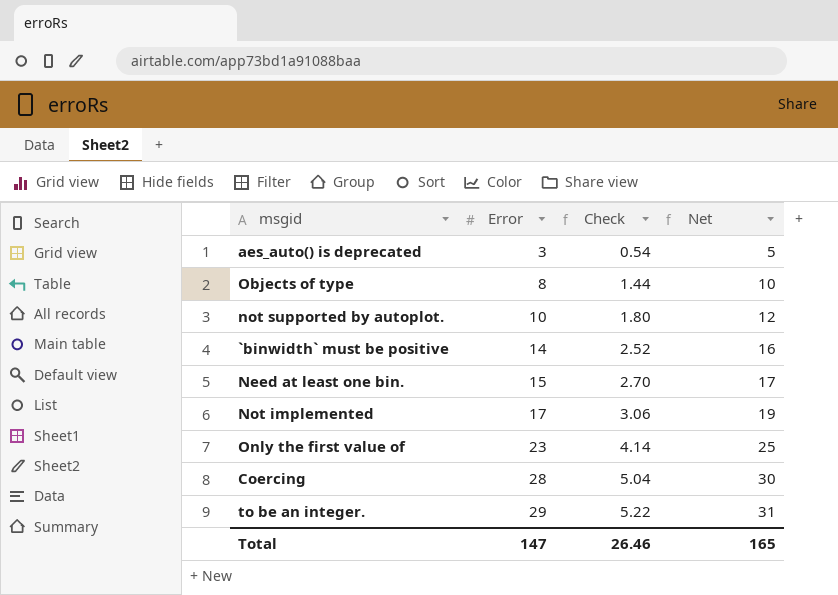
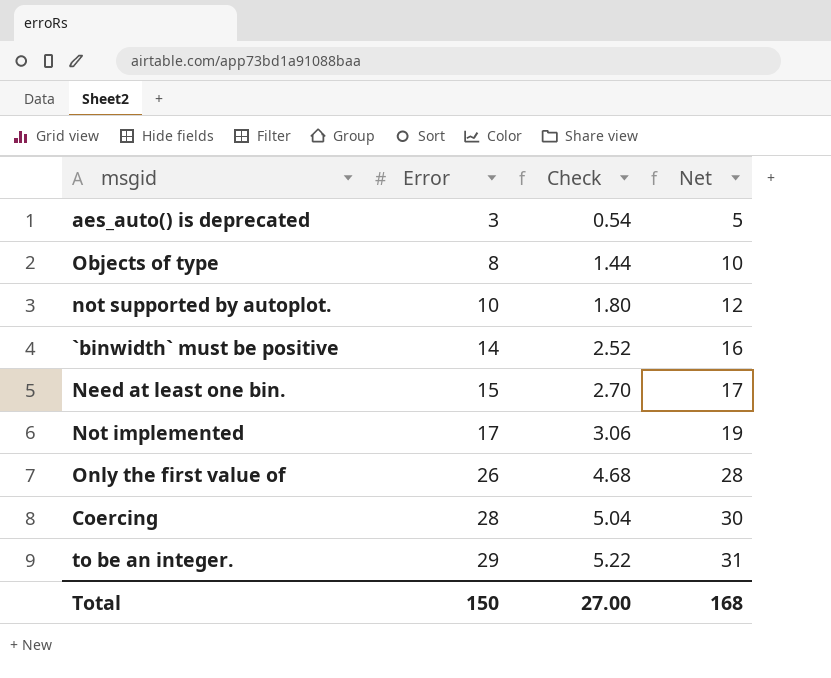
Only the first value of | Error: 23 -> 26
Only the first value of | Check: 4.14 -> 4.68
Only the first value of | Net: 25 -> 28
Total | Error: 147 -> 150
Total | Check: 26.46 -> 27.00
Total | Net: 165 -> 168

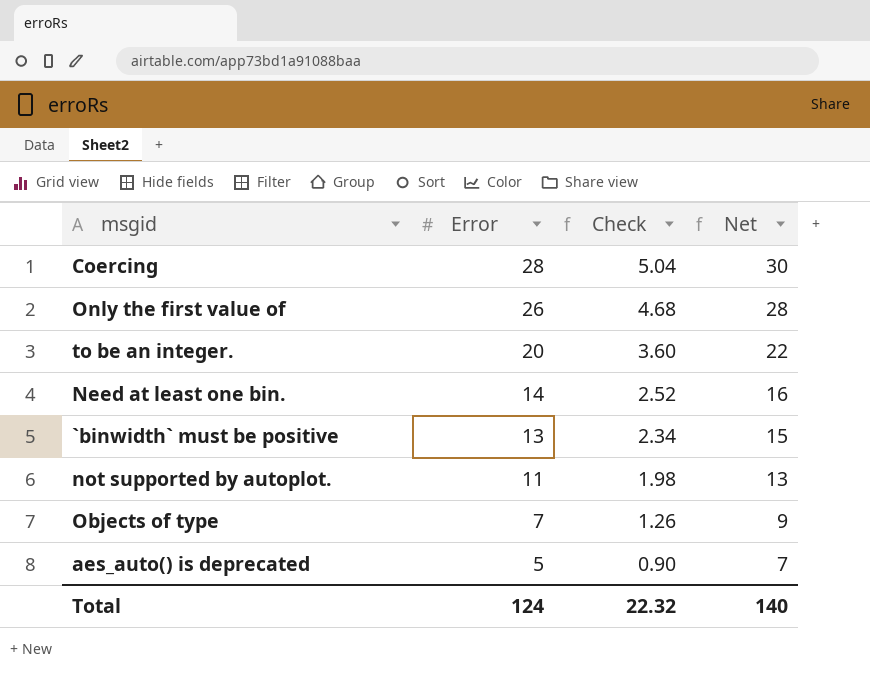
row order: Error ascending -> Error descending
row Not implemented: 17 | 3.06 | 19 -> none
to be an integer. | Error: 29 -> 20
to be an integer. | Check: 5.22 -> 3.60
to be an integer. | Net: 31 -> 22
Need at least one bin. | Error: 15 -> 14
Need at least one bin. | Check: 2.70 -> 2.52
Need at least one bin. | Net: 17 -> 16
`binwidth` must be positive | Error: 14 -> 13
`binwidth` must be positive | Check: 2.52 -> 2.34
`binwidth` must be positive | Net: 16 -> 15
not supported by autoplot. | Error: 10 -> 11
not supported by autoplot. | Check: 1.80 -> 1.98
not supported by autoplot. | Net: 12 -> 13
Objects of type | Error: 8 -> 7
Objects of type | Check: 1.44 -> 1.26
Objects of type | Net: 10 -> 9
aes_auto() is deprecated | Error: 3 -> 5
aes_auto() is deprecated | Check: 0.54 -> 0.90
aes_auto() is deprecated | Net: 5 -> 7
Total | Error: 150 -> 124
Total | Check: 27.00 -> 22.32
Total | Net: 168 -> 140

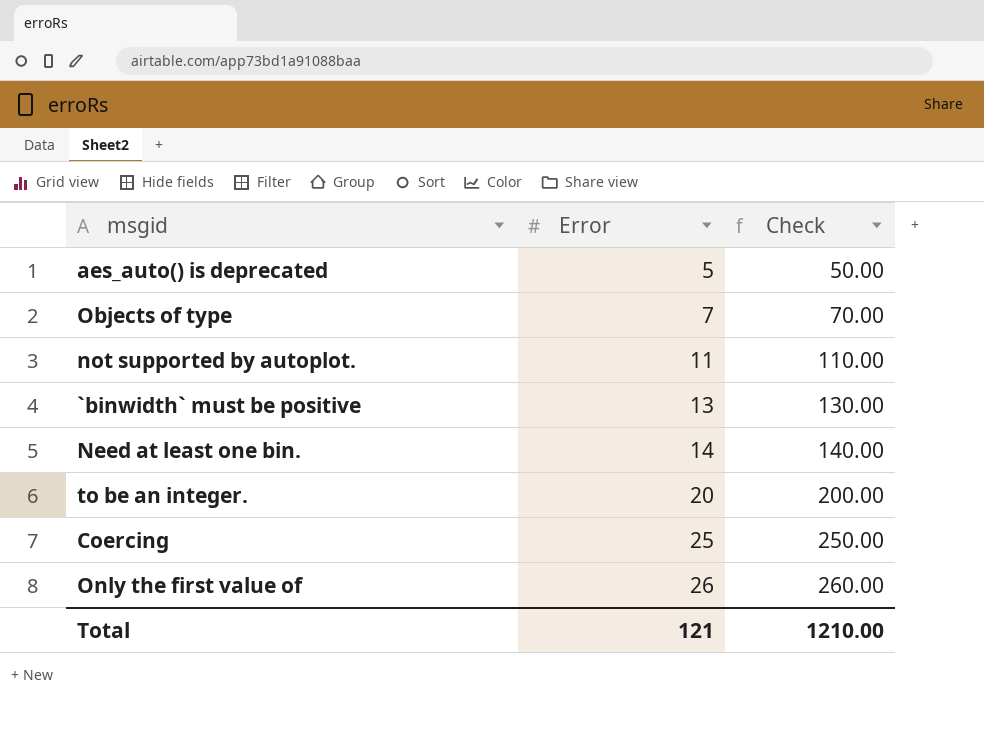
row order: Error descending -> Error ascending
column Net | formula: [Error] + 2 -> none
column Check | formula: [Error] * 0.18 -> [Error] * 10
Coercing | Error: 28 -> 25
Total | Error: 124 -> 121
Total | Check: 22.32 -> 1210.00

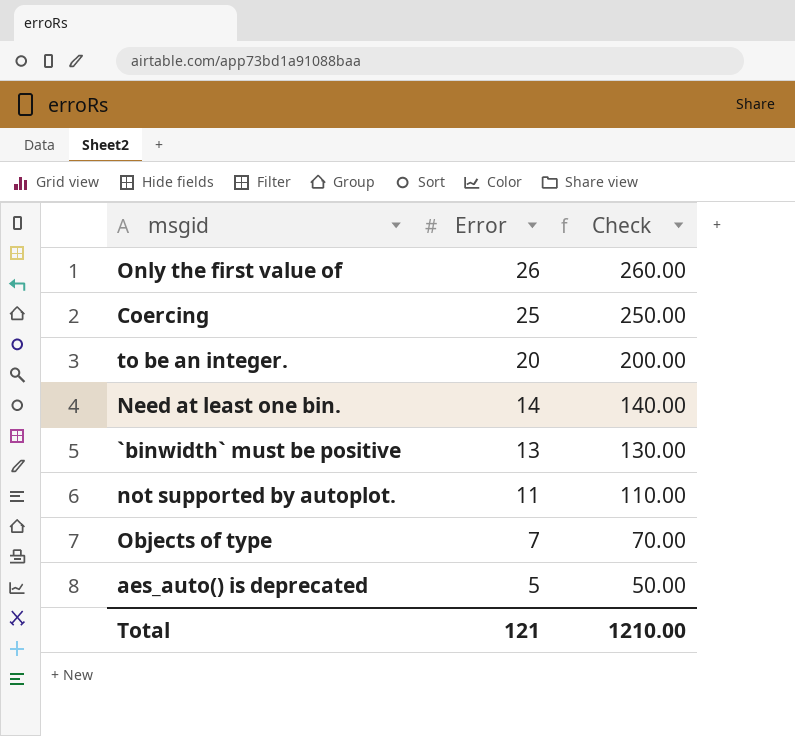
row order: Error ascending -> Error descending

